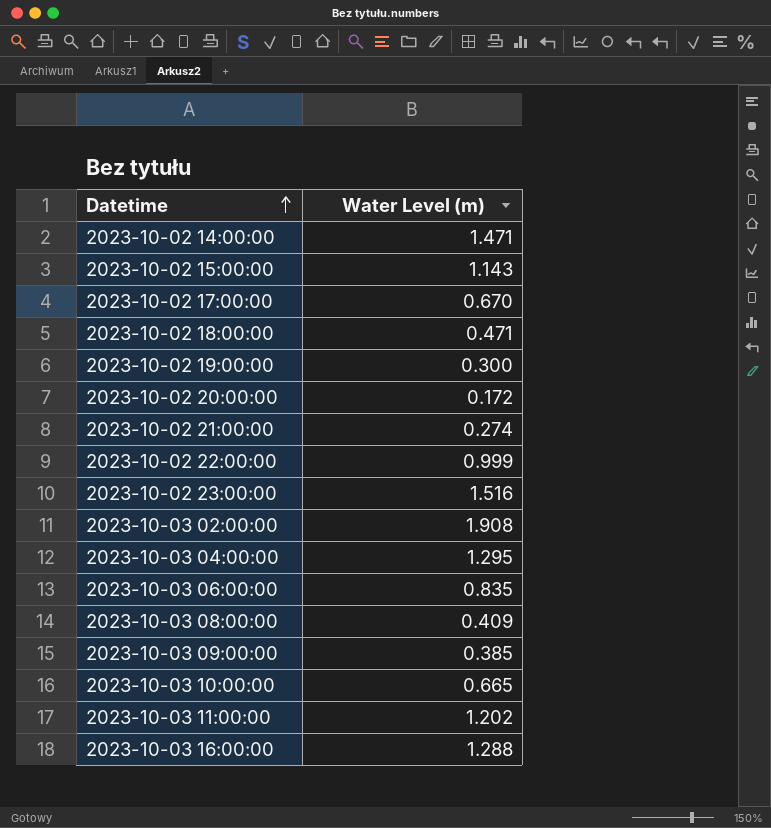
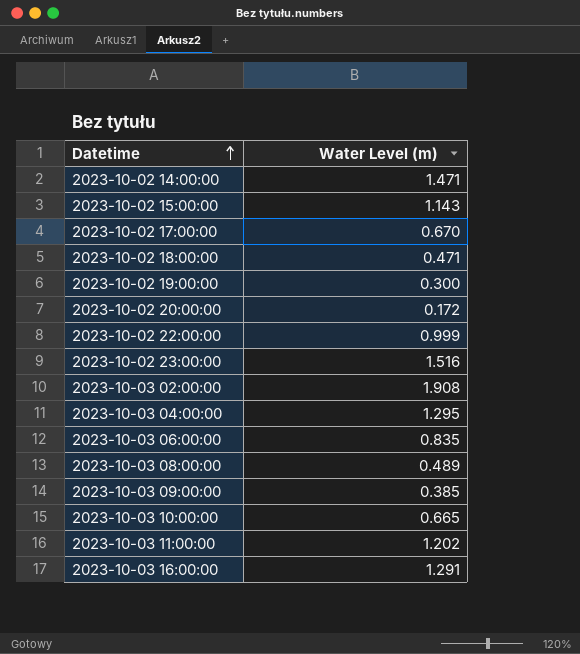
row 2023-10-02 21:00:00: 0.274 -> none
2023-10-03 08:00:00 | Water Level (m): 0.409 -> 0.489
2023-10-03 16:00:00 | Water Level (m): 1.288 -> 1.291

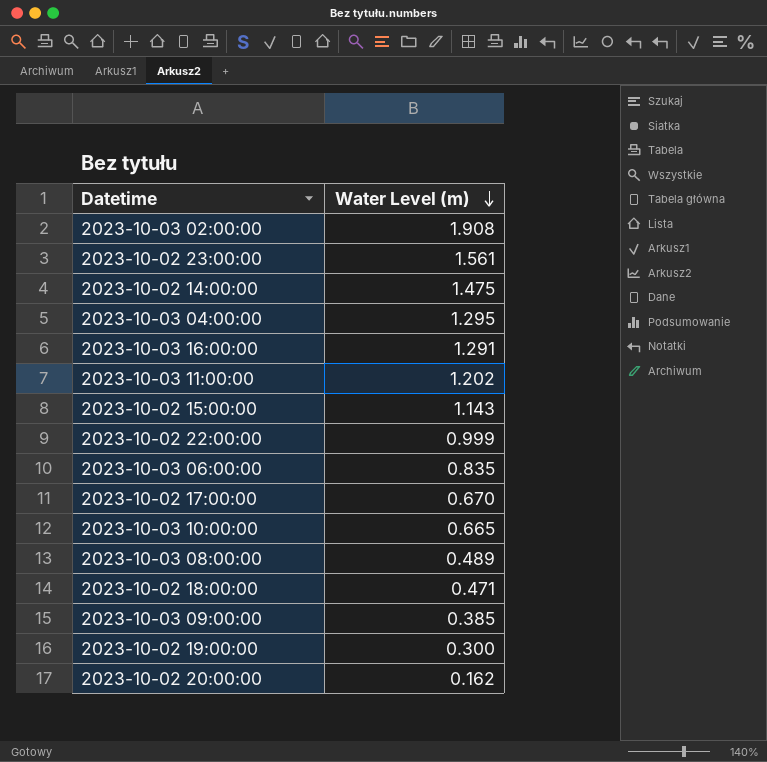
row order: Datetime ascending -> Water Level (m) descending
2023-10-02 23:00:00 | Water Level (m): 1.516 -> 1.561
2023-10-02 14:00:00 | Water Level (m): 1.471 -> 1.475
2023-10-02 20:00:00 | Water Level (m): 0.172 -> 0.162

